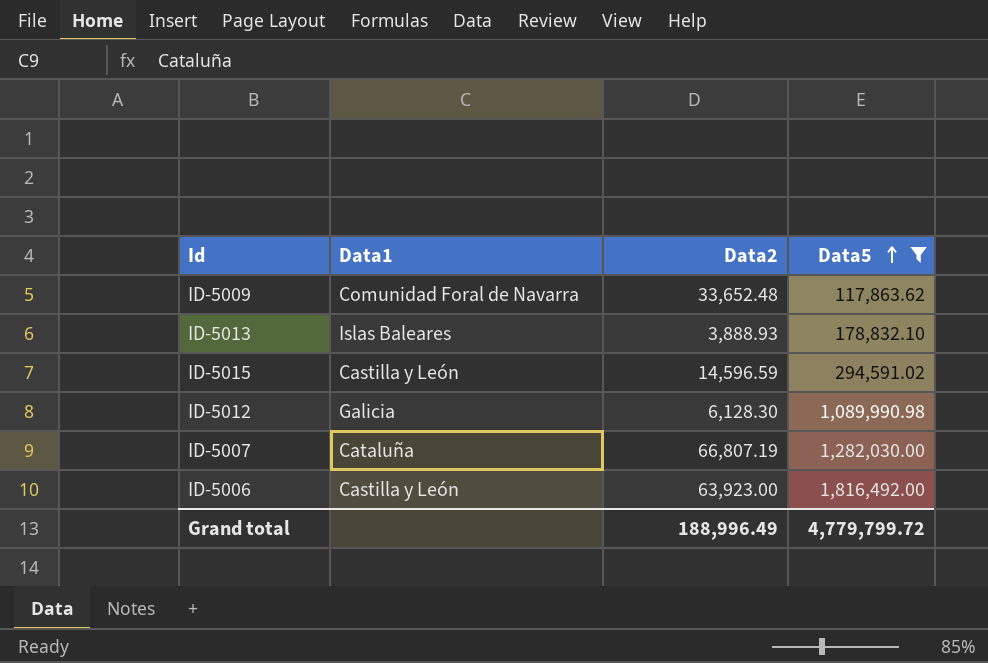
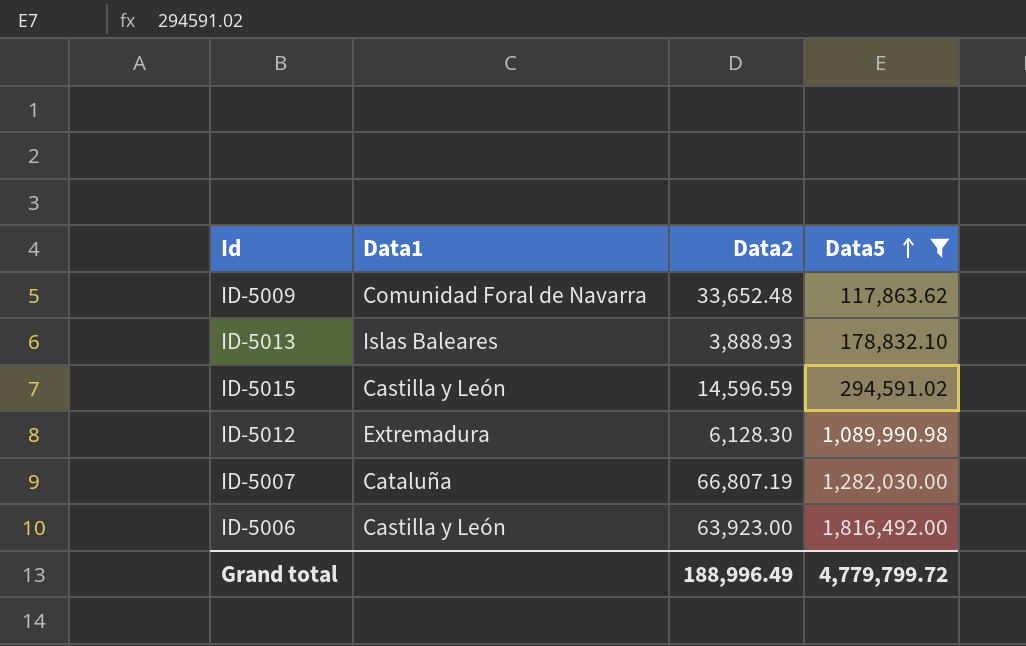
ID-5012 | Data1: Galicia -> Extremadura

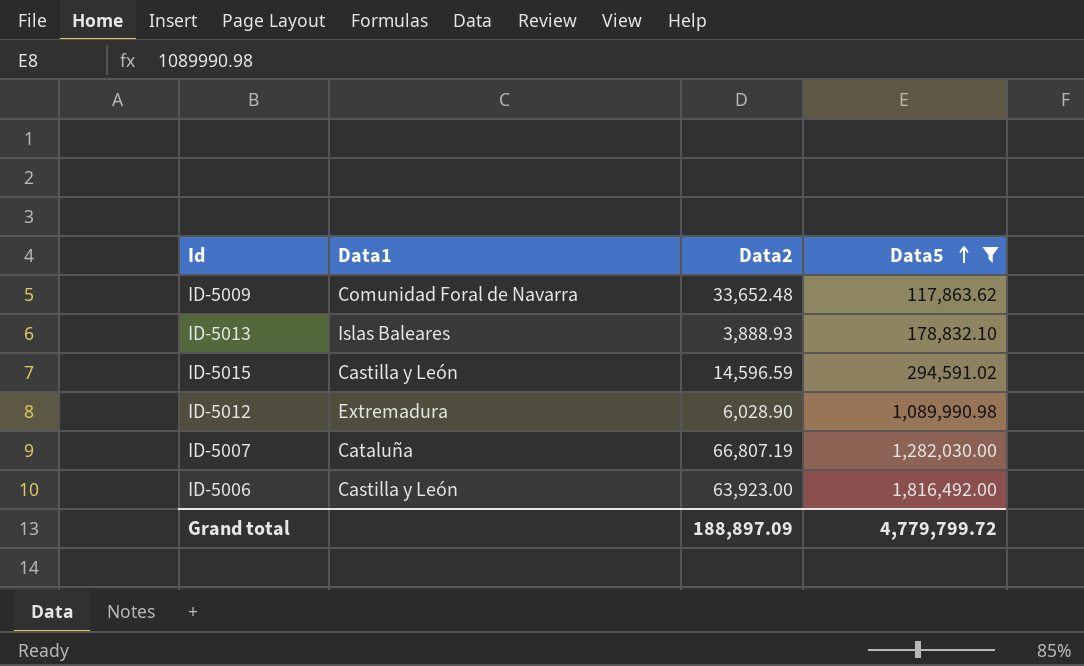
ID-5012 | Data2: 6,128.30 -> 6,028.90
Grand total | Data2: 188,996.49 -> 188,897.09

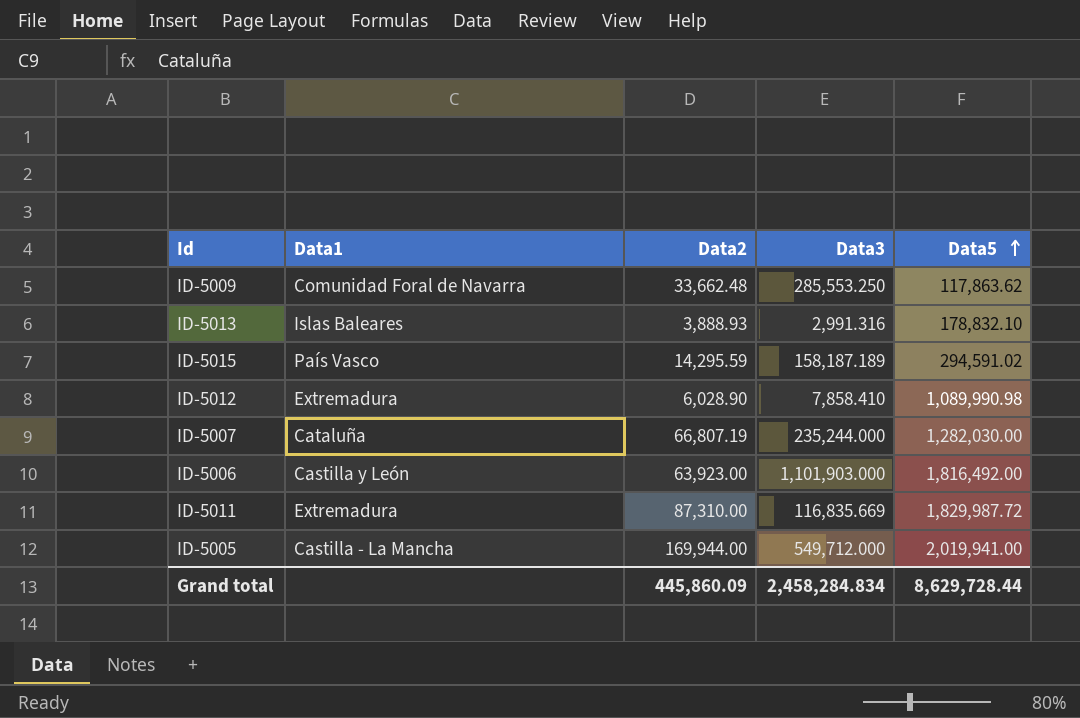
filter: Data5 <= 1,816,492.00 -> none
column Data3 | position: none -> 4
ID-5009 | Data2: 33,652.48 -> 33,662.48
ID-5015 | Data1: Castilla y León -> País Vasco
ID-5015 | Data2: 14,596.59 -> 14,295.59
Grand total | Data2: 188,897.09 -> 445,860.09
Grand total | Data5: 4,779,799.72 -> 8,629,728.44

